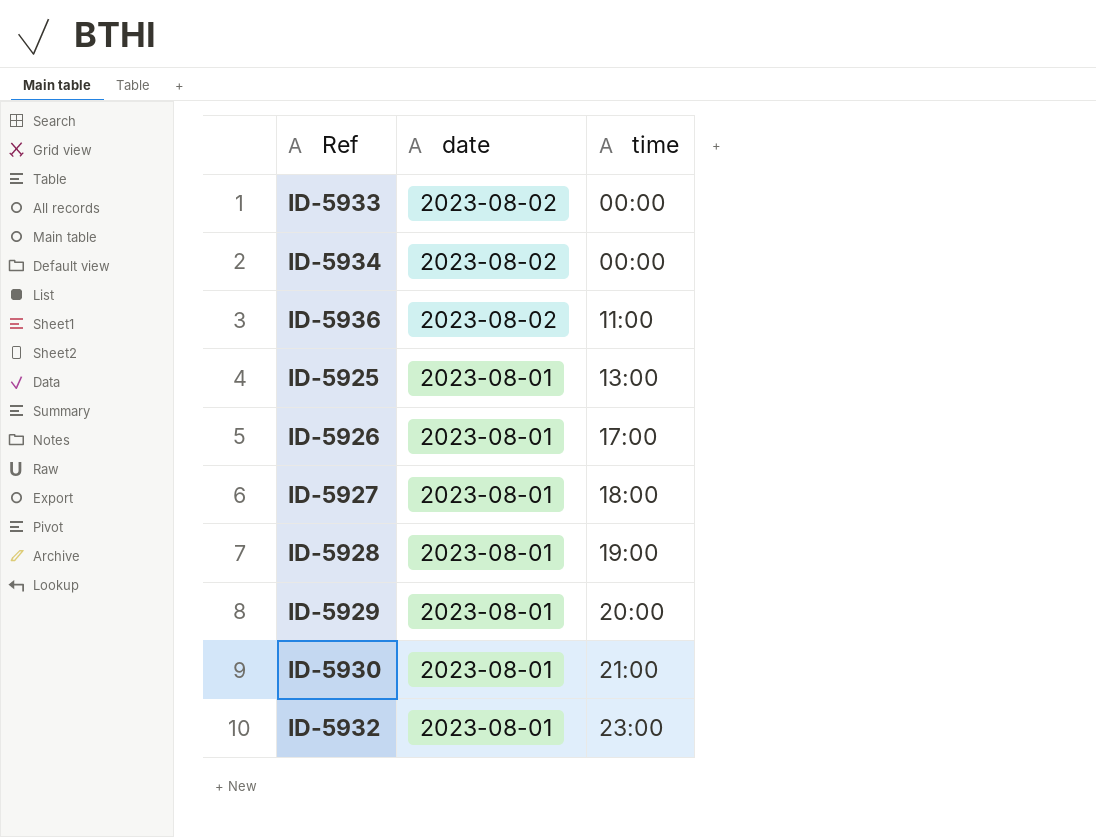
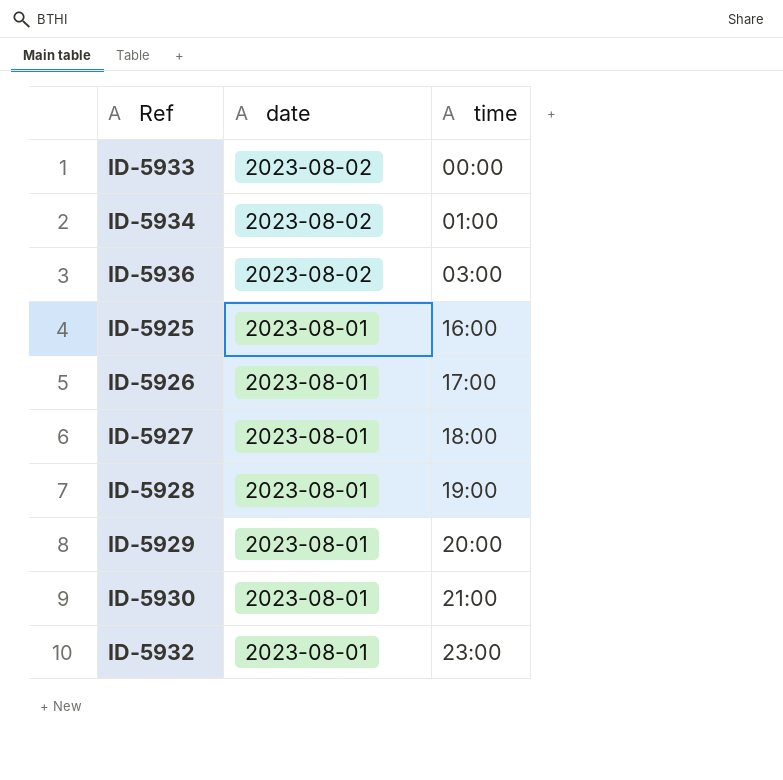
ID-5934 | time: 00:00 -> 01:00
ID-5936 | time: 11:00 -> 03:00
ID-5925 | time: 13:00 -> 16:00

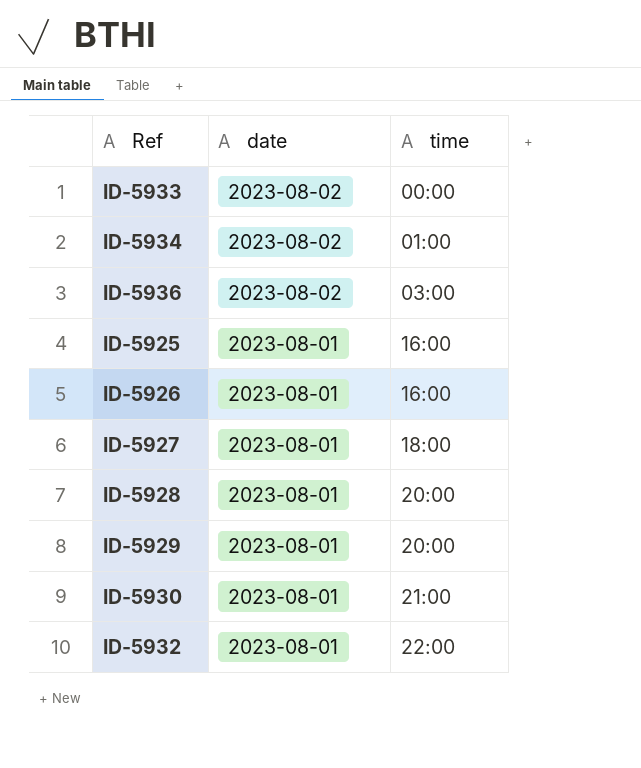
ID-5926 | time: 17:00 -> 16:00
ID-5928 | time: 19:00 -> 20:00
ID-5932 | time: 23:00 -> 22:00

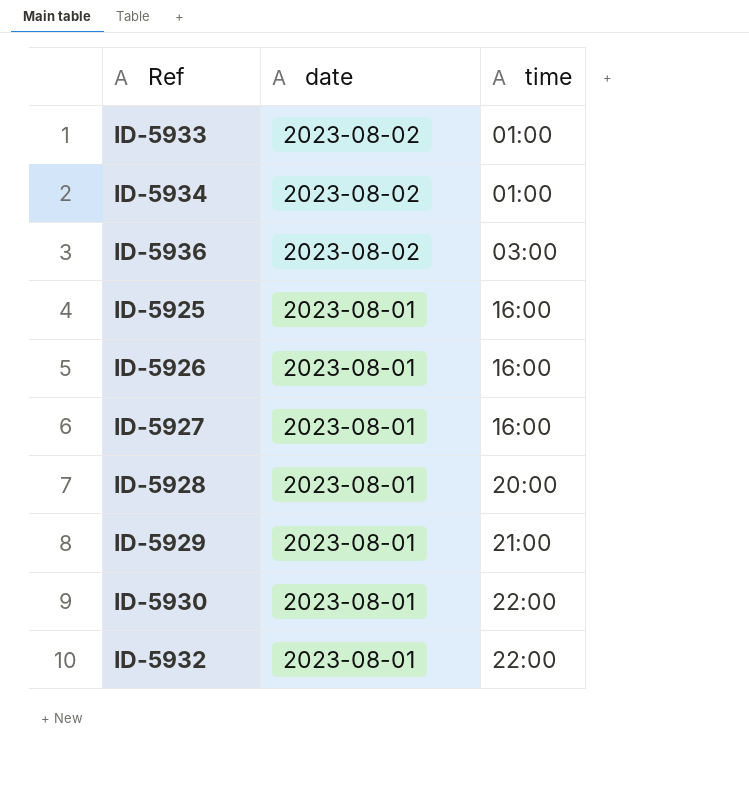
ID-5933 | time: 00:00 -> 01:00
ID-5927 | time: 18:00 -> 16:00
ID-5929 | time: 20:00 -> 21:00
ID-5930 | time: 21:00 -> 22:00

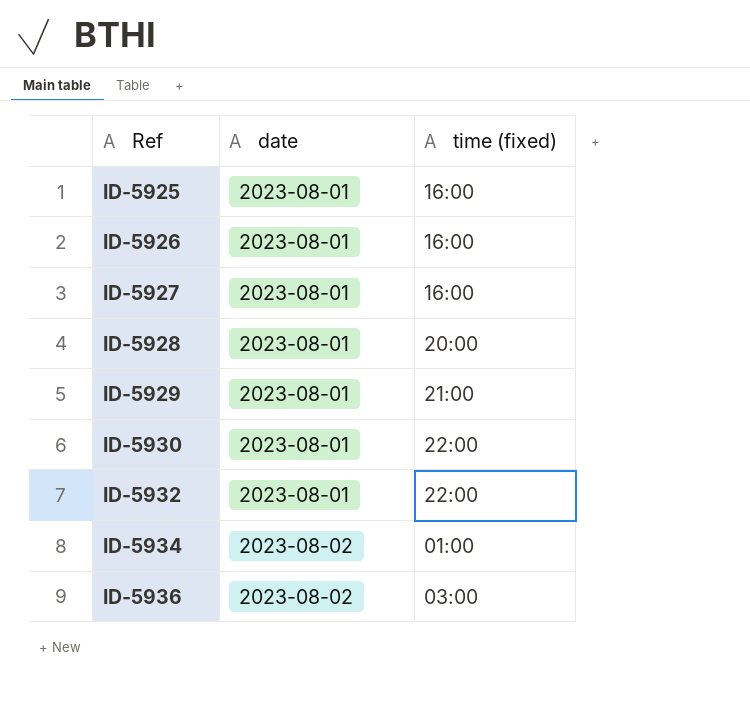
row order: date descending -> Ref ascending
column name: time -> time (fixed)
row ID-5933: 2023-08-02 | 01:00 -> none

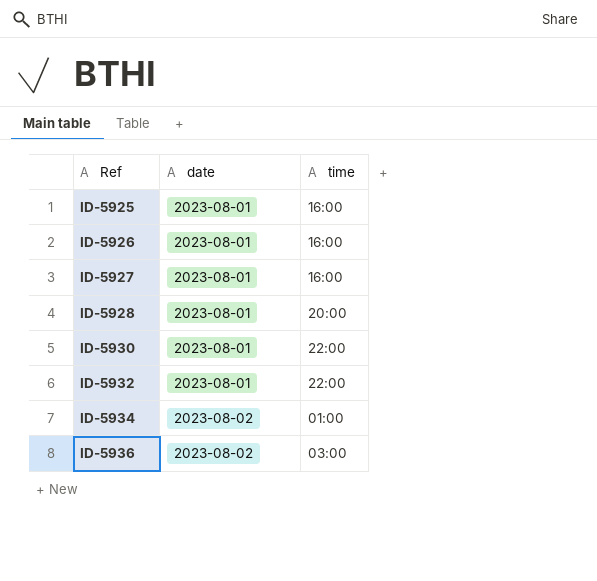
column name: time (fixed) -> time
row ID-5929: 2023-08-01 | 21:00 -> none

